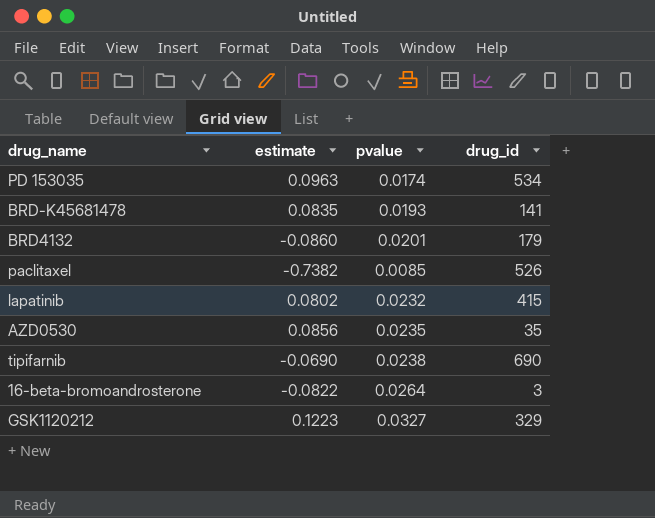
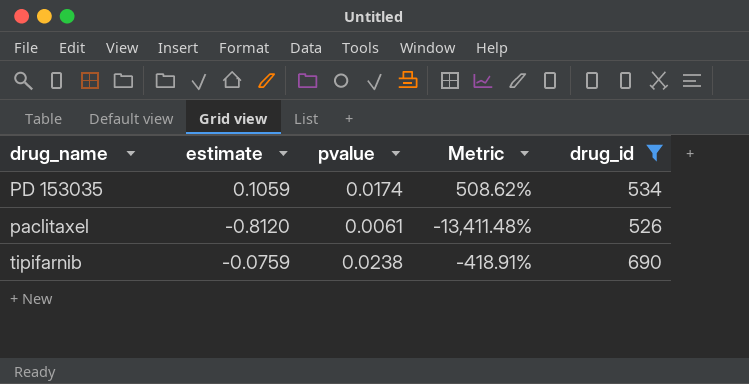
filter: none -> drug_id >= 526
column Metric | formula: none -> ([estimate] - [pvalue]) / [pvalue]
PD 153035 | estimate: 0.0963 -> 0.1059
paclitaxel | estimate: -0.7382 -> -0.8120
paclitaxel | pvalue: 0.0085 -> 0.0061
tipifarnib | estimate: -0.0690 -> -0.0759

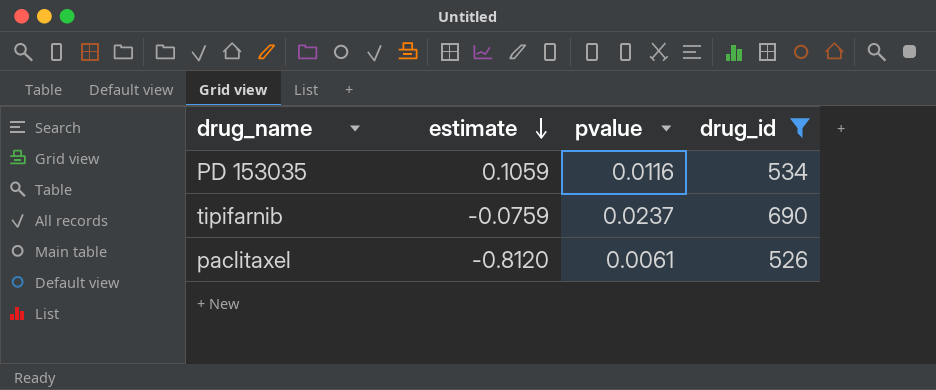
row order: none -> estimate descending
column Metric | formula: ([estimate] - [pvalue]) / [pvalue] -> none
PD 153035 | pvalue: 0.0174 -> 0.0116
tipifarnib | pvalue: 0.0238 -> 0.0237

